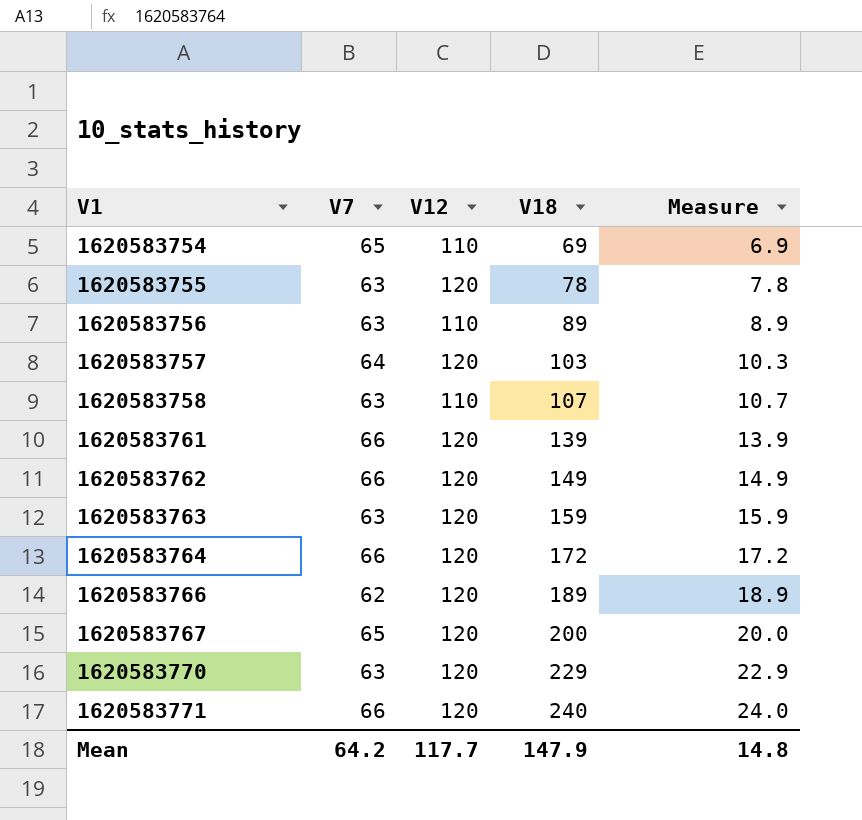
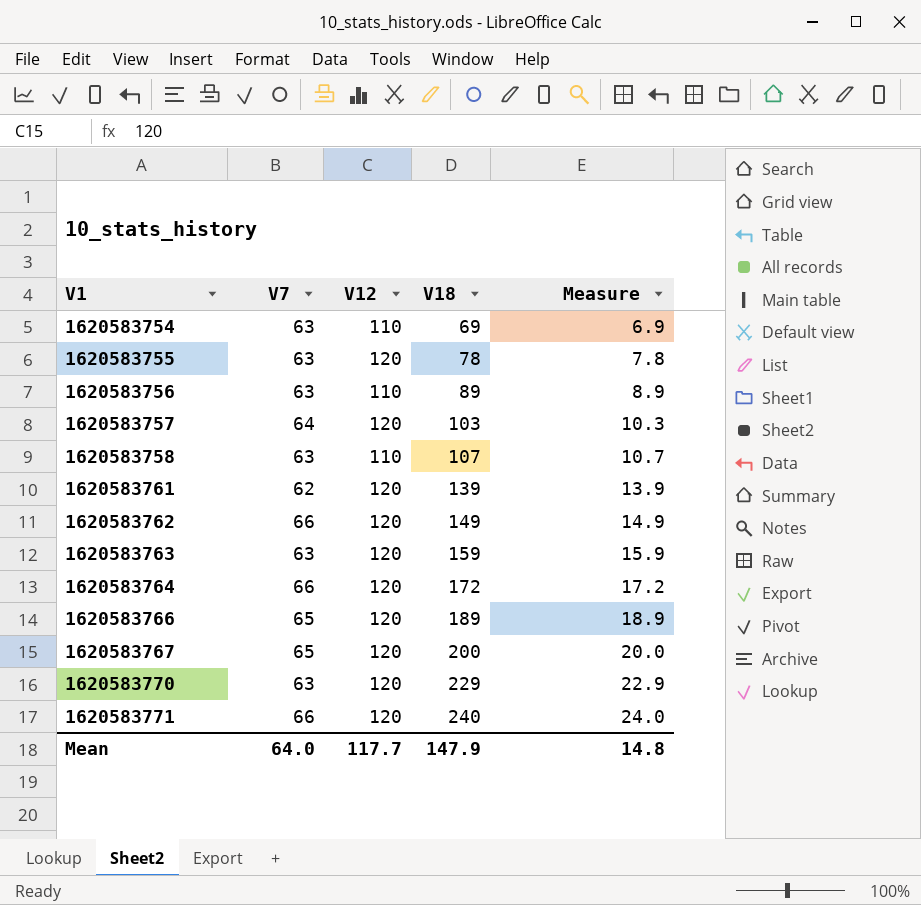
1620583754 | V7: 65 -> 63
1620583761 | V7: 66 -> 62
1620583766 | V7: 62 -> 65
Mean | V7: 64.2 -> 64.0

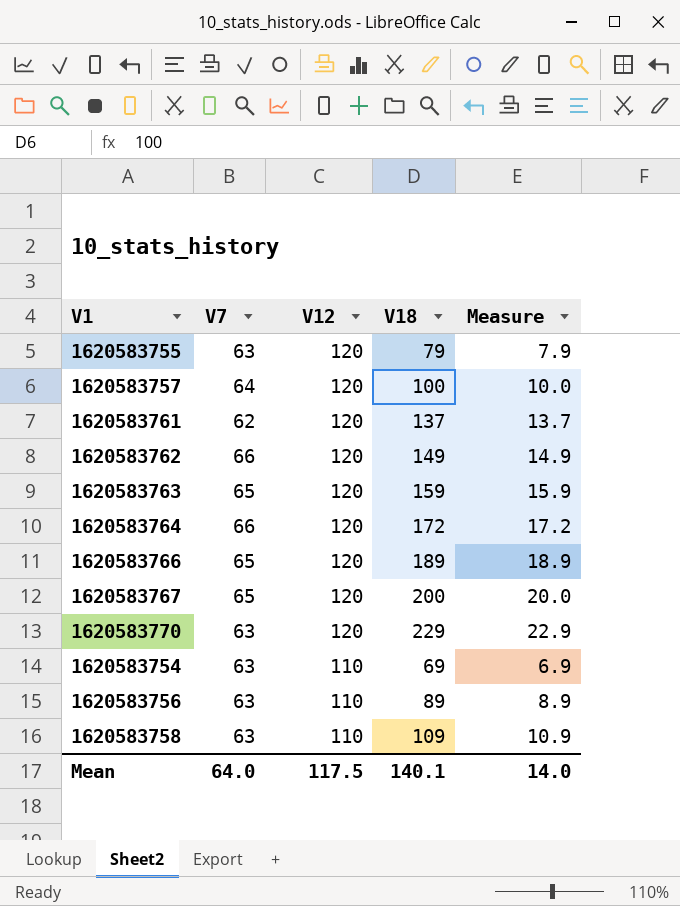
row order: V1 ascending -> V12 descending
row 1620583771: 66 | 120 | 240 | 24.0 -> none
1620583755 | V18: 78 -> 79
1620583755 | Measure: 7.8 -> 7.9
1620583757 | V18: 103 -> 100
1620583757 | Measure: 10.3 -> 10.0
1620583761 | V18: 139 -> 137
1620583761 | Measure: 13.9 -> 13.7
1620583763 | V7: 63 -> 65
1620583758 | V18: 107 -> 109
1620583758 | Measure: 10.7 -> 10.9
Mean | V12: 117.7 -> 117.5
Mean | V18: 147.9 -> 140.1
Mean | Measure: 14.8 -> 14.0

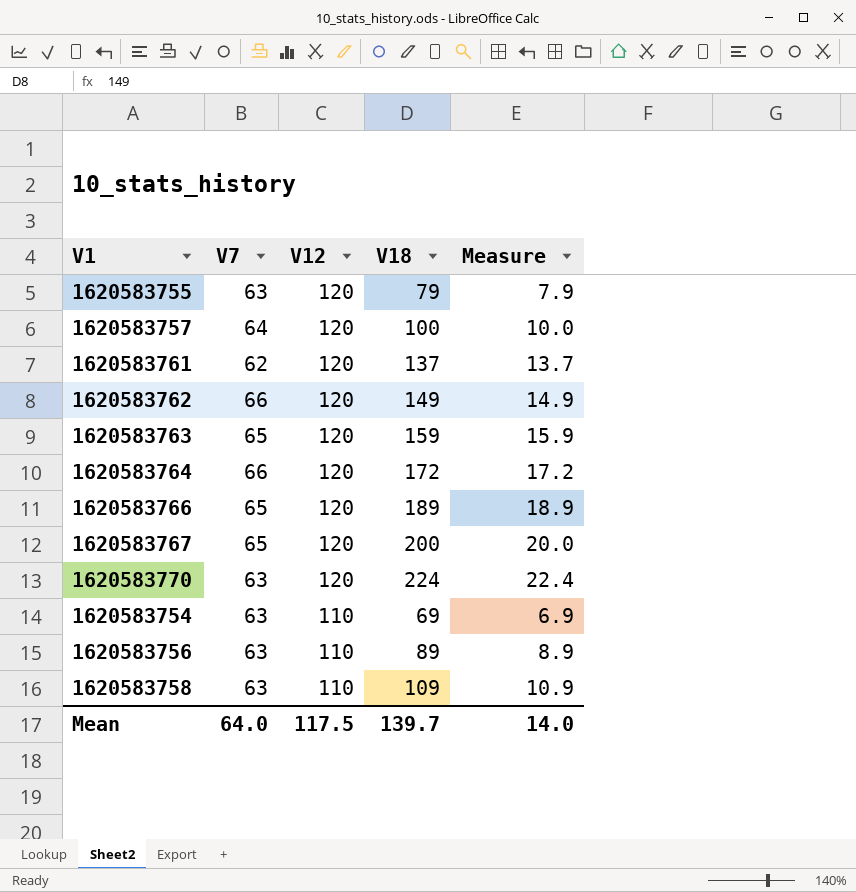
1620583770 | V18: 229 -> 224
1620583770 | Measure: 22.9 -> 22.4
Mean | V18: 140.1 -> 139.7

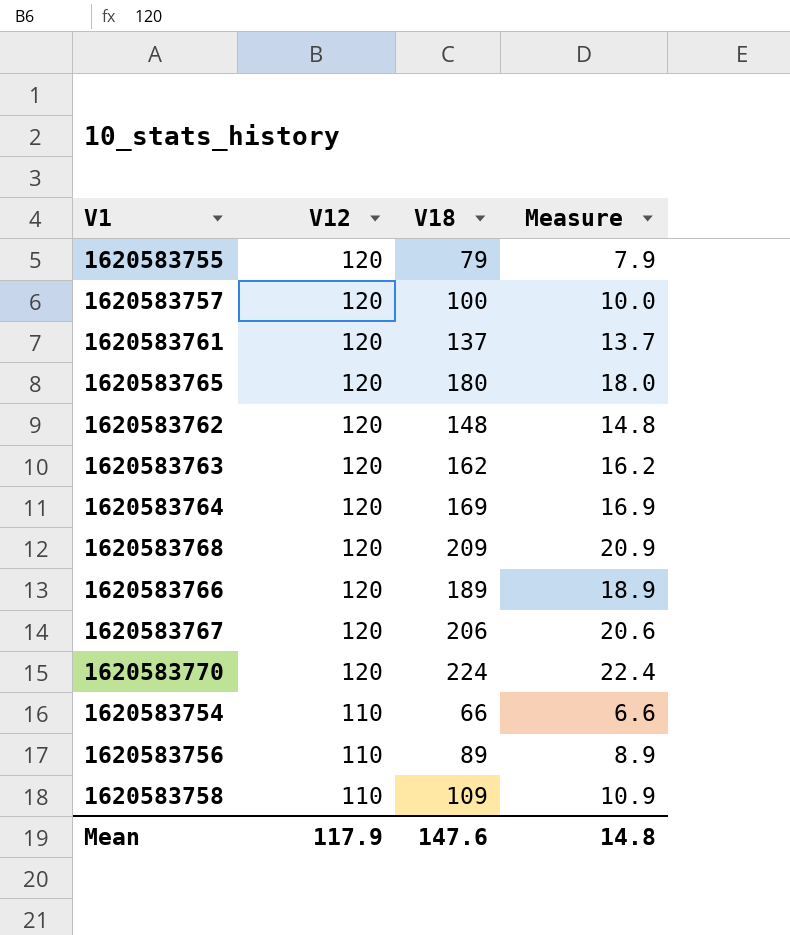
column V7 | position: 2 -> none
row 1620583765: none -> 120 | 180 | 18.0
1620583762 | V18: 149 -> 148
1620583762 | Measure: 14.9 -> 14.8
1620583763 | V18: 159 -> 162
1620583763 | Measure: 15.9 -> 16.2
1620583764 | V18: 172 -> 169
1620583764 | Measure: 17.2 -> 16.9
row 1620583768: none -> 120 | 209 | 20.9
1620583767 | V18: 200 -> 206
1620583767 | Measure: 20.0 -> 20.6
1620583754 | V18: 69 -> 66
1620583754 | Measure: 6.9 -> 6.6
Mean | V12: 117.5 -> 117.9
Mean | V18: 139.7 -> 147.6
Mean | Measure: 14.0 -> 14.8

